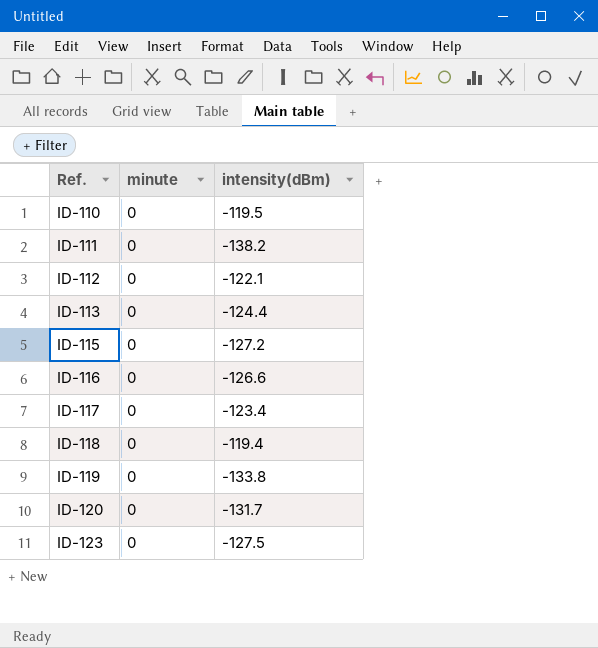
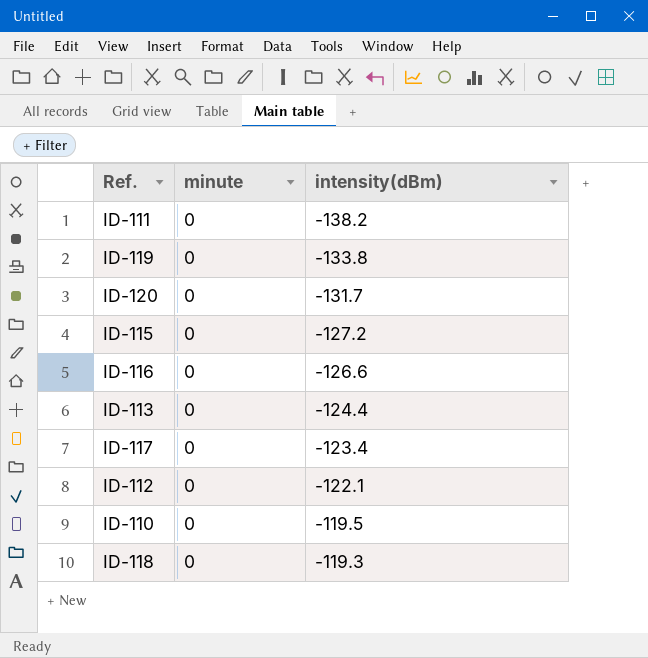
row order: Ref. ascending -> intensity(dBm) ascending
row ID-123: 0 | -127.5 -> none
ID-118 | intensity(dBm): -119.4 -> -119.3

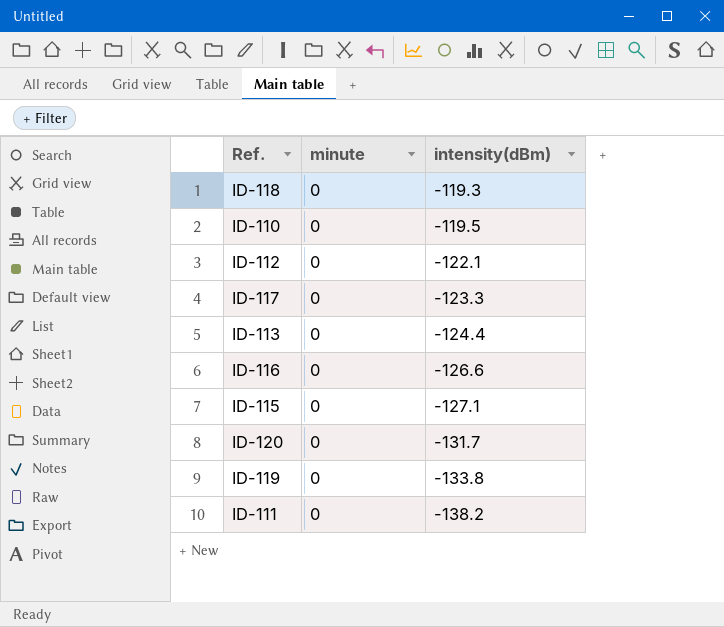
row order: intensity(dBm) ascending -> intensity(dBm) descending
ID-117 | intensity(dBm): -123.4 -> -123.3
ID-115 | intensity(dBm): -127.2 -> -127.1

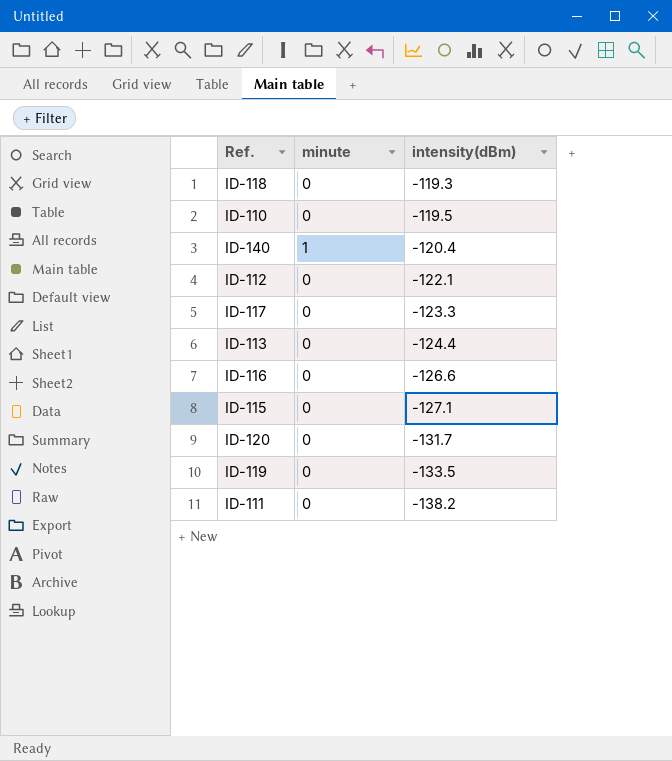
row ID-140: none -> 1 | -120.4
ID-119 | intensity(dBm): -133.8 -> -133.5

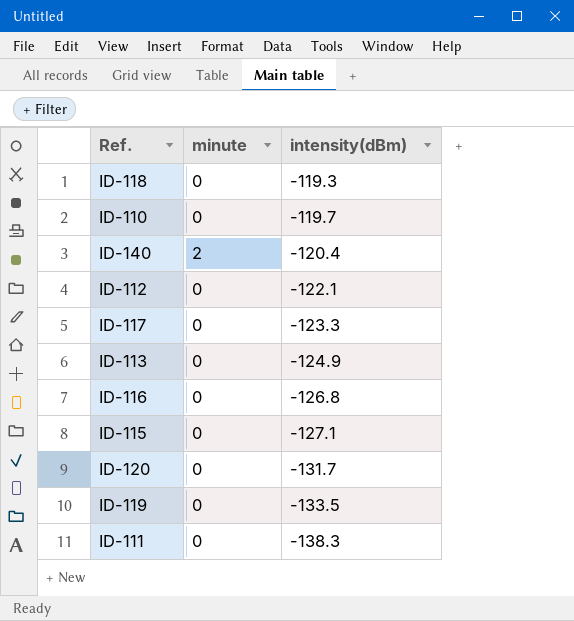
ID-110 | intensity(dBm): -119.5 -> -119.7
ID-140 | minute: 1 -> 2
ID-113 | intensity(dBm): -124.4 -> -124.9
ID-116 | intensity(dBm): -126.6 -> -126.8
ID-111 | intensity(dBm): -138.2 -> -138.3

